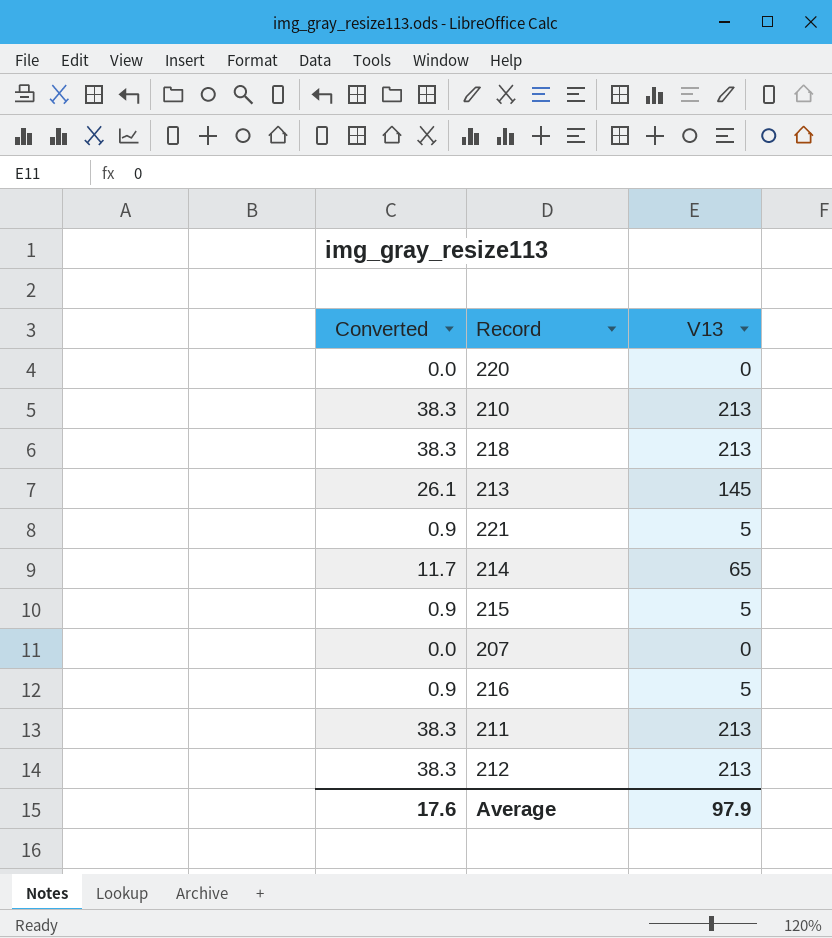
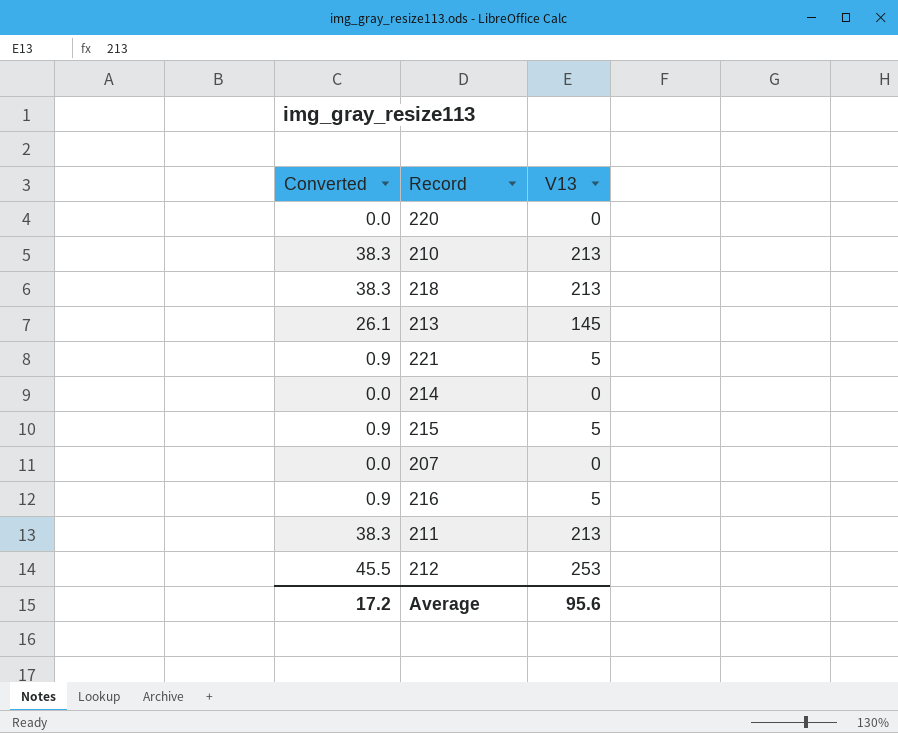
214 | Converted: 11.7 -> 0.0
214 | V13: 65 -> 0
212 | Converted: 38.3 -> 45.5
212 | V13: 213 -> 253
Average | Converted: 17.6 -> 17.2
Average | V13: 97.9 -> 95.6

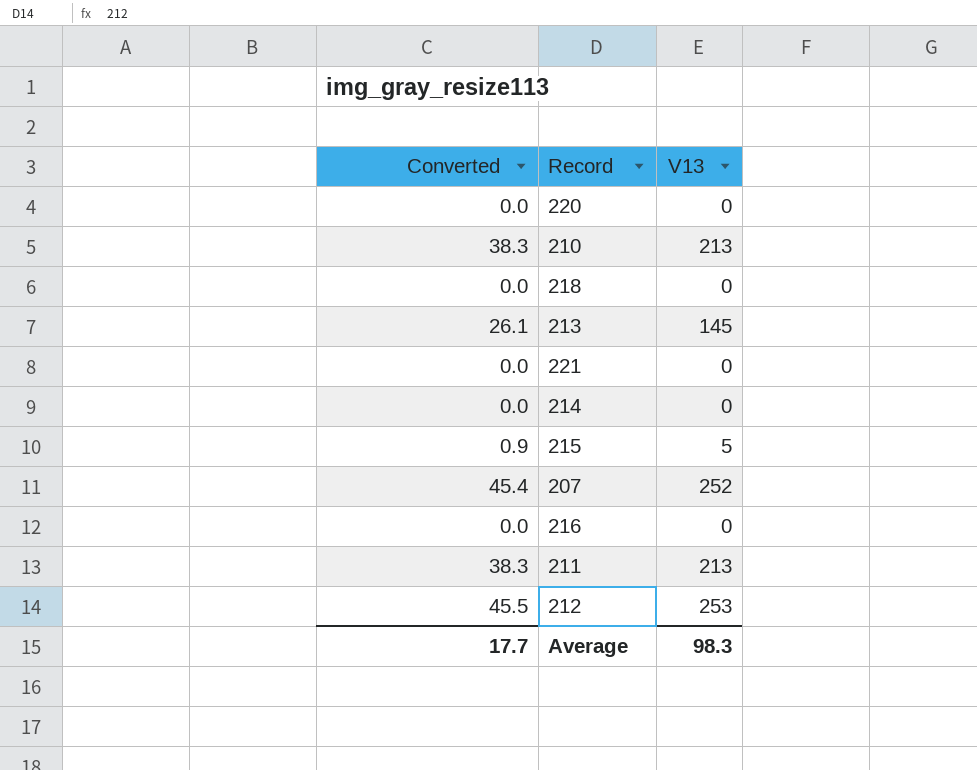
218 | Converted: 38.3 -> 0.0
218 | V13: 213 -> 0
221 | Converted: 0.9 -> 0.0
221 | V13: 5 -> 0
207 | Converted: 0.0 -> 45.4
207 | V13: 0 -> 252
216 | Converted: 0.9 -> 0.0
216 | V13: 5 -> 0
Average | Converted: 17.2 -> 17.7
Average | V13: 95.6 -> 98.3

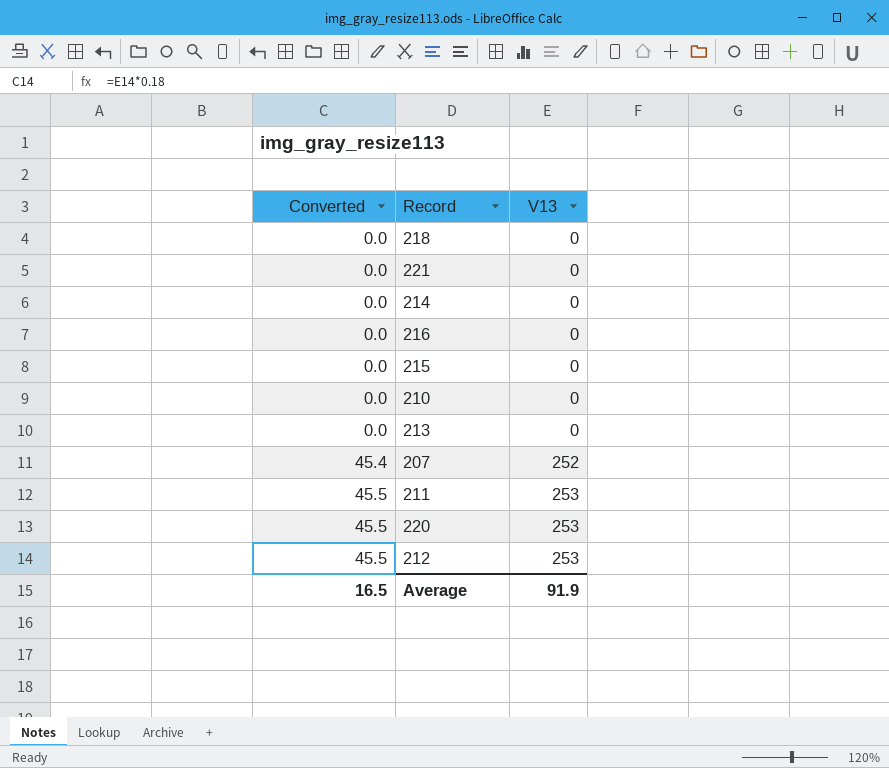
row order: none -> Converted ascending
215 | Converted: 0.9 -> 0.0
215 | V13: 5 -> 0
210 | Converted: 38.3 -> 0.0
210 | V13: 213 -> 0
213 | Converted: 26.1 -> 0.0
213 | V13: 145 -> 0
211 | Converted: 38.3 -> 45.5
211 | V13: 213 -> 253
220 | Converted: 0.0 -> 45.5
220 | V13: 0 -> 253
Average | Converted: 17.7 -> 16.5
Average | V13: 98.3 -> 91.9

